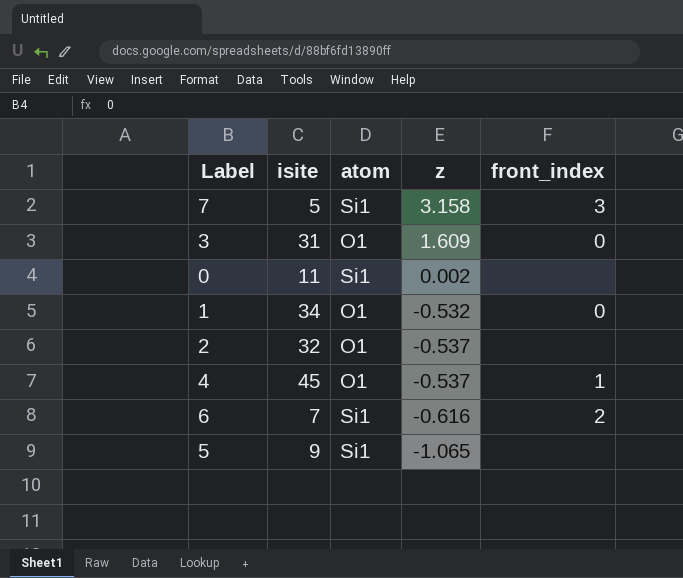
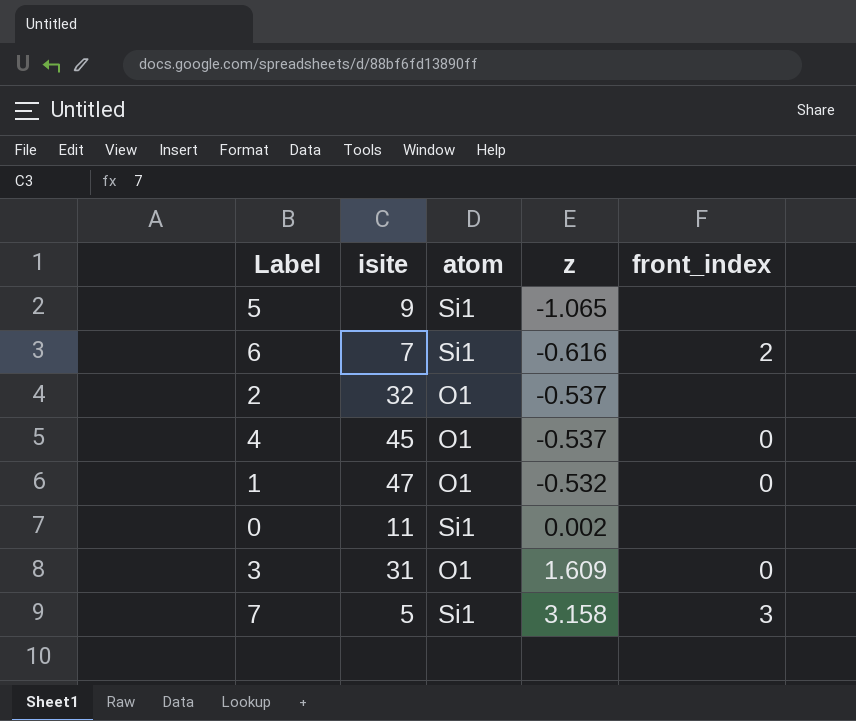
row order: z descending -> z ascending
4 | front_index: 1 -> 0
1 | isite: 34 -> 47

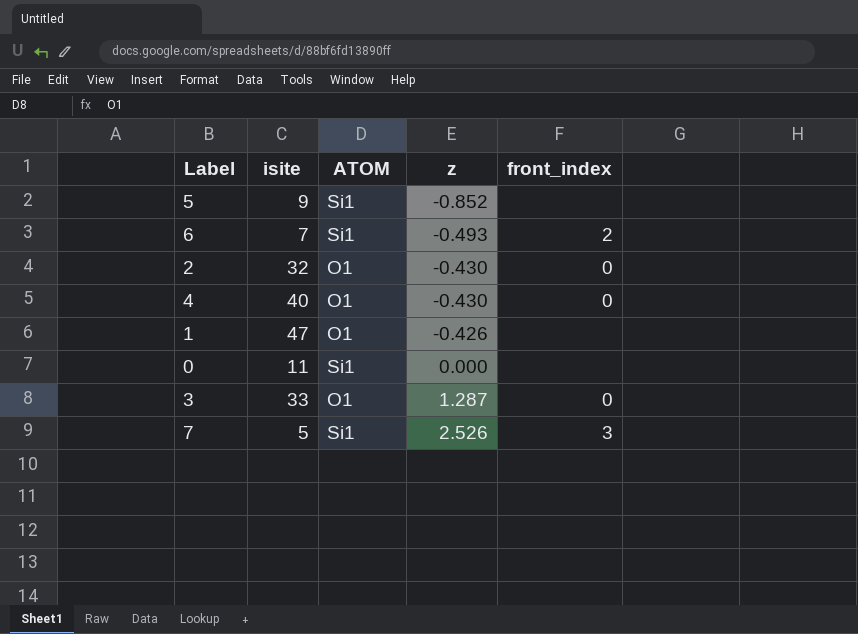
column name: atom -> ATOM
5 | z: -1.065 -> -0.852
6 | z: -0.616 -> -0.493
2 | z: -0.537 -> -0.430
2 | front_index: none -> 0
4 | isite: 45 -> 40
4 | z: -0.537 -> -0.430
1 | z: -0.532 -> -0.426
1 | front_index: 0 -> none
0 | z: 0.002 -> 0.000
3 | isite: 31 -> 33
3 | z: 1.609 -> 1.287
7 | z: 3.158 -> 2.526

